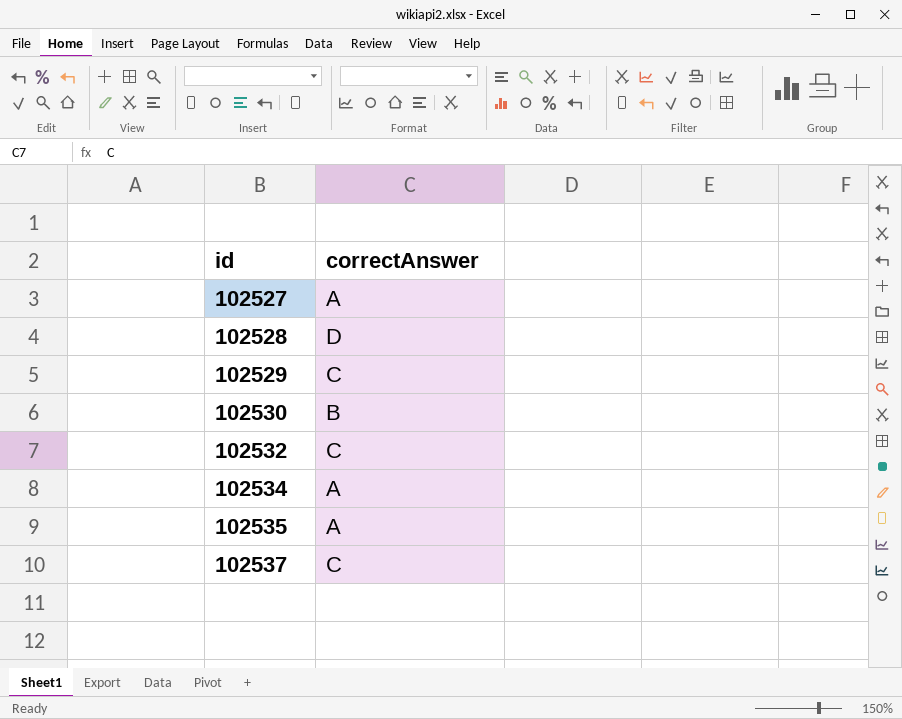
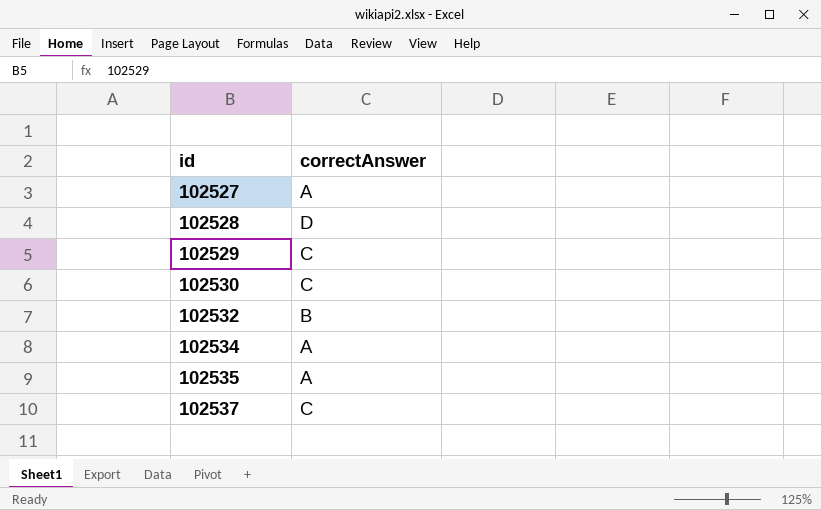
102530 | correctAnswer: B -> C
102532 | correctAnswer: C -> B

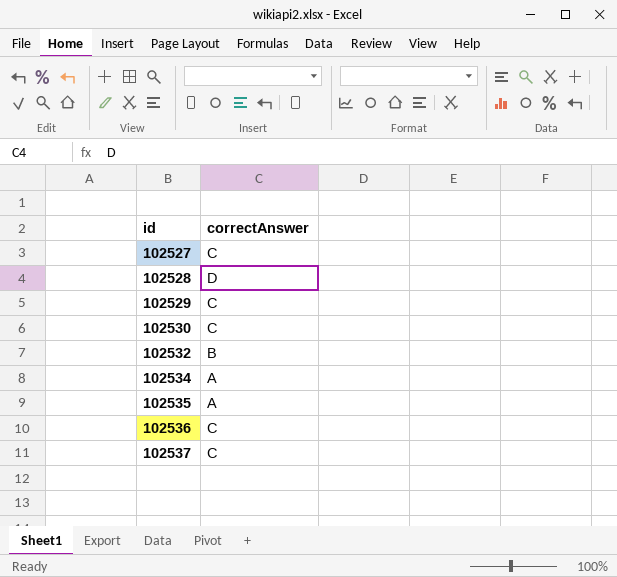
102527 | correctAnswer: A -> C
row 102536: none -> C

